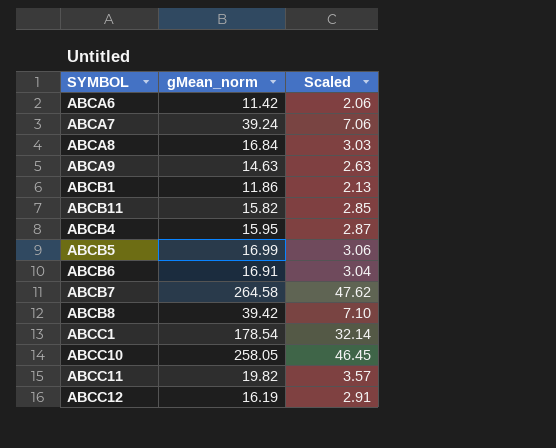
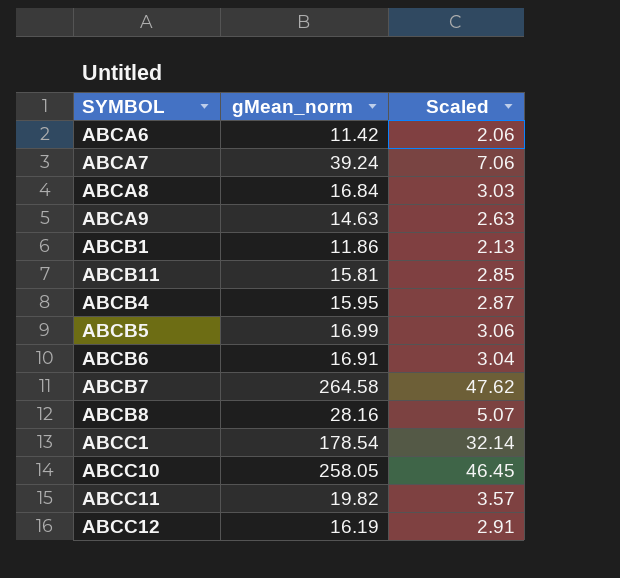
ABCB11 | gMean_norm: 15.82 -> 15.81
ABCB8 | gMean_norm: 39.42 -> 28.16
ABCB8 | Scaled: 7.10 -> 5.07

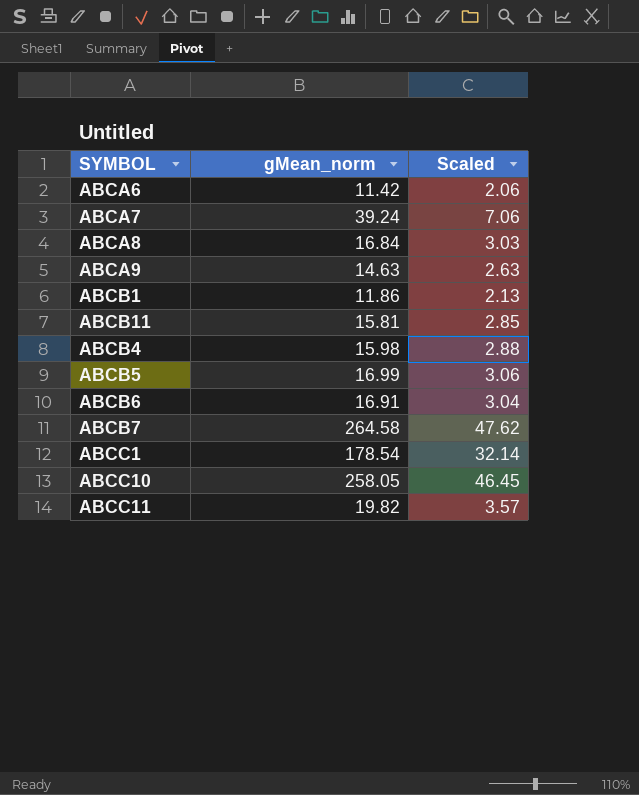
row ABCB8: 28.16 | 5.07 -> none
row ABCC12: 16.19 | 2.91 -> none
ABCB4 | gMean_norm: 15.95 -> 15.98
ABCB4 | Scaled: 2.87 -> 2.88

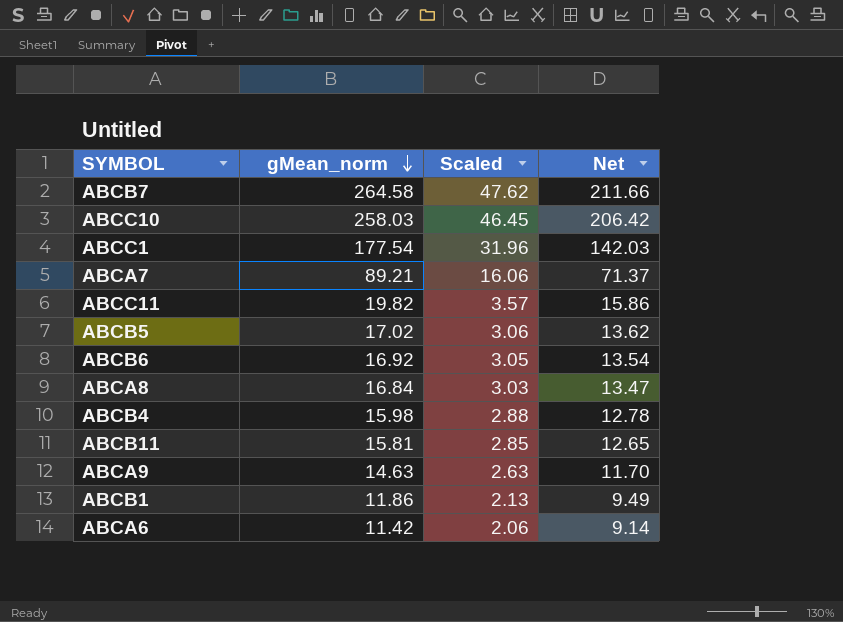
row order: none -> gMean_norm descending
column Net | formula: none -> [gMean_norm] * 0.8
ABCC10 | gMean_norm: 258.05 -> 258.03
ABCC1 | gMean_norm: 178.54 -> 177.54
ABCC1 | Scaled: 32.14 -> 31.96
ABCA7 | gMean_norm: 39.24 -> 89.21
ABCA7 | Scaled: 7.06 -> 16.06
ABCB5 | gMean_norm: 16.99 -> 17.02
ABCB6 | gMean_norm: 16.91 -> 16.92
ABCB6 | Scaled: 3.04 -> 3.05

